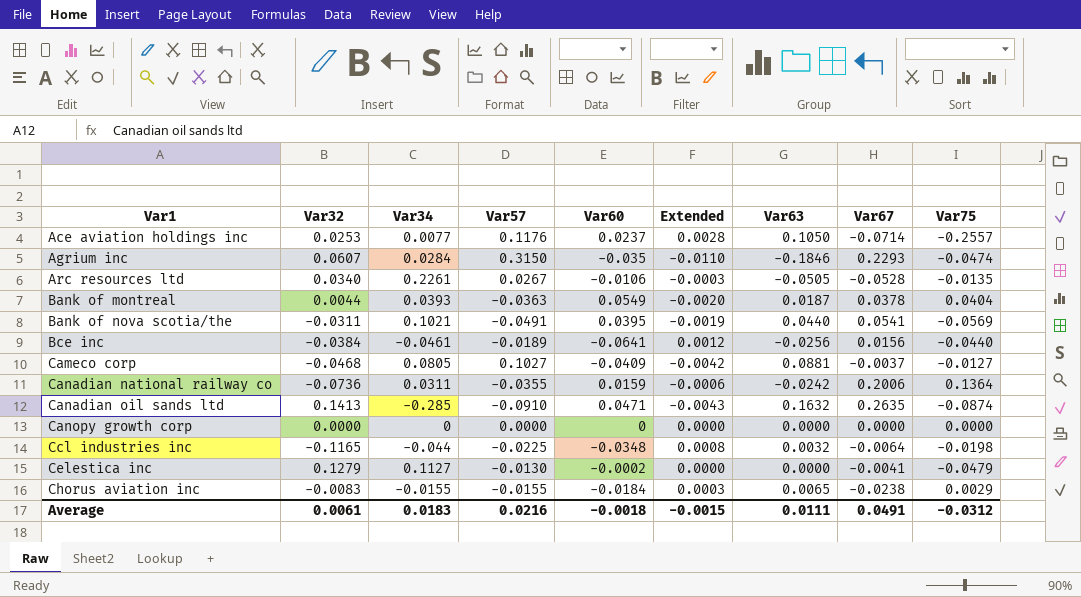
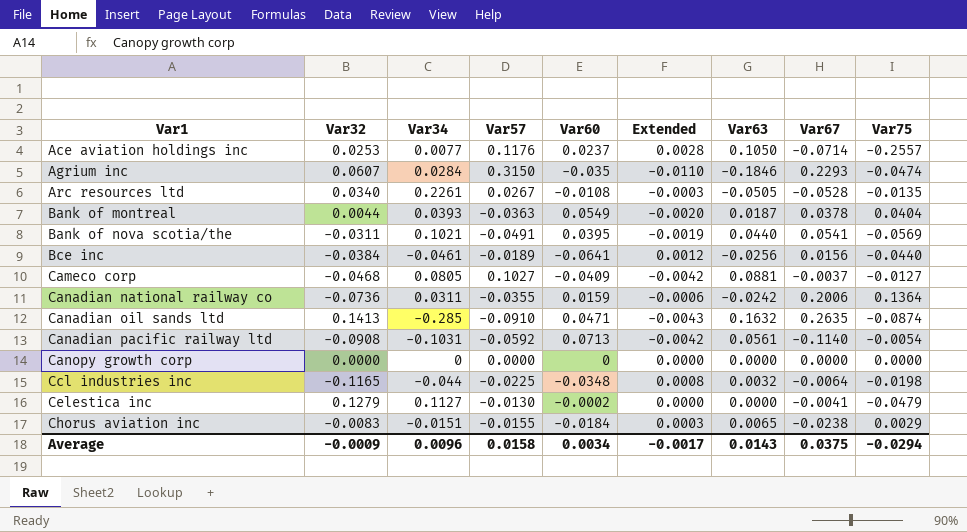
Arc resources ltd | Var60: -0.0106 -> -0.0108
row Canadian pacific railway ltd: none -> -0.0908 | -0.1031 | -0.0592 | 0.0713 | -0.0042 | 0.0561 | -0.1140 | -0.0054
Chorus aviation inc | Var34: -0.0155 -> -0.0151
Average | Var32: 0.0061 -> -0.0009
Average | Var34: 0.0183 -> 0.0096
Average | Var57: 0.0216 -> 0.0158
Average | Var60: -0.0018 -> 0.0034
Average | Extended: -0.0015 -> -0.0017
Average | Var63: 0.0111 -> 0.0143
Average | Var67: 0.0491 -> 0.0375
Average | Var75: -0.0312 -> -0.0294

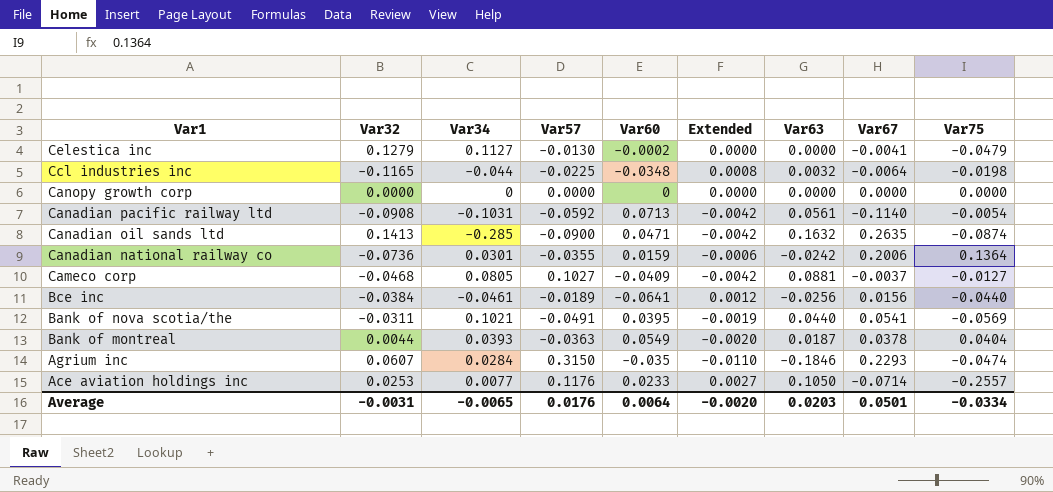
row order: Var1 ascending -> Var1 descending
row Arc resources ltd: 0.0340 | 0.2261 | 0.0267 | -0.0108 | -0.0003 | -0.0505 | -0.0528 | -0.0135 -> none
row Chorus aviation inc: -0.0083 | -0.0151 | -0.0155 | -0.0184 | 0.0003 | 0.0065 | -0.0238 | 0.0029 -> none
Canadian oil sands ltd | Var57: -0.0910 -> -0.0900
Canadian oil sands ltd | Extended: -0.0043 -> -0.0042
Canadian national railway co | Var34: 0.0311 -> 0.0301
Ace aviation holdings inc | Var60: 0.0237 -> 0.0233
Ace aviation holdings inc | Extended: 0.0028 -> 0.0027
Average | Var32: -0.0009 -> -0.0031
Average | Var34: 0.0096 -> -0.0065
Average | Var57: 0.0158 -> 0.0176
Average | Var60: 0.0034 -> 0.0064
Average | Extended: -0.0017 -> -0.0020
Average | Var63: 0.0143 -> 0.0203
Average | Var67: 0.0375 -> 0.0501
Average | Var75: -0.0294 -> -0.0334

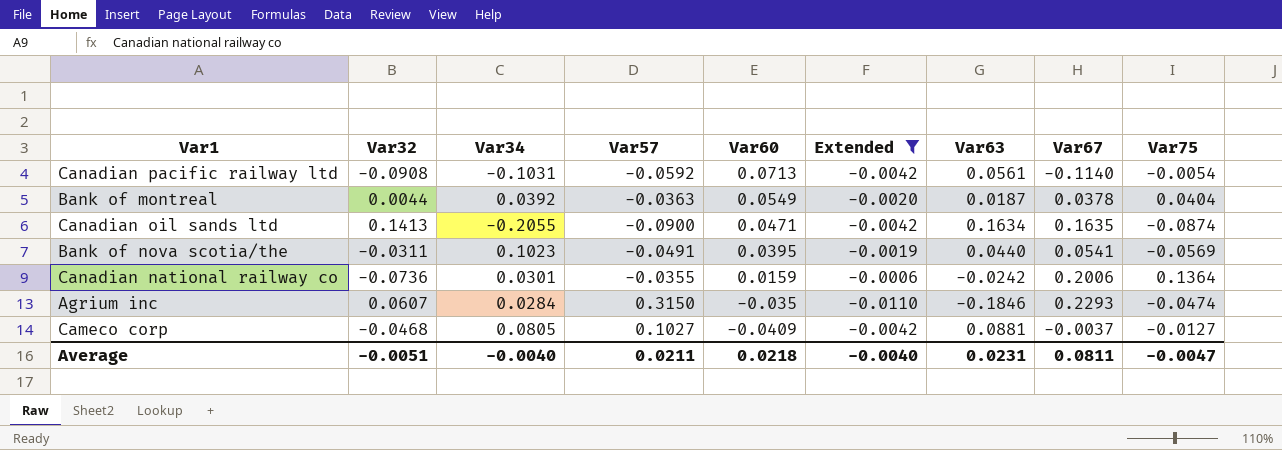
filter: none -> Extended <= -0.0006
row order: Var1 descending -> Var60 descending
Bank of montreal | Var34: 0.0393 -> 0.0392
Canadian oil sands ltd | Var34: -0.285 -> -0.2055
Canadian oil sands ltd | Var63: 0.1632 -> 0.1634
Canadian oil sands ltd | Var67: 0.2635 -> 0.1635
Bank of nova scotia/the | Var34: 0.1021 -> 0.1023
Average | Var32: -0.0031 -> -0.0051
Average | Var34: -0.0065 -> -0.0040
Average | Var57: 0.0176 -> 0.0211
Average | Var60: 0.0064 -> 0.0218
Average | Extended: -0.0020 -> -0.0040
Average | Var63: 0.0203 -> 0.0231
Average | Var67: 0.0501 -> 0.0811
Average | Var75: -0.0334 -> -0.0047

